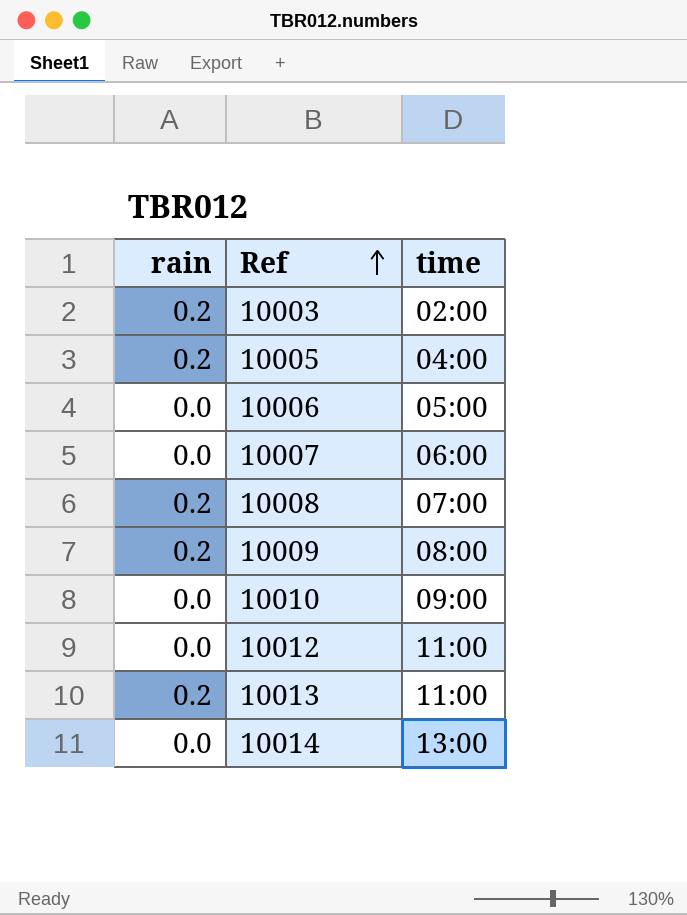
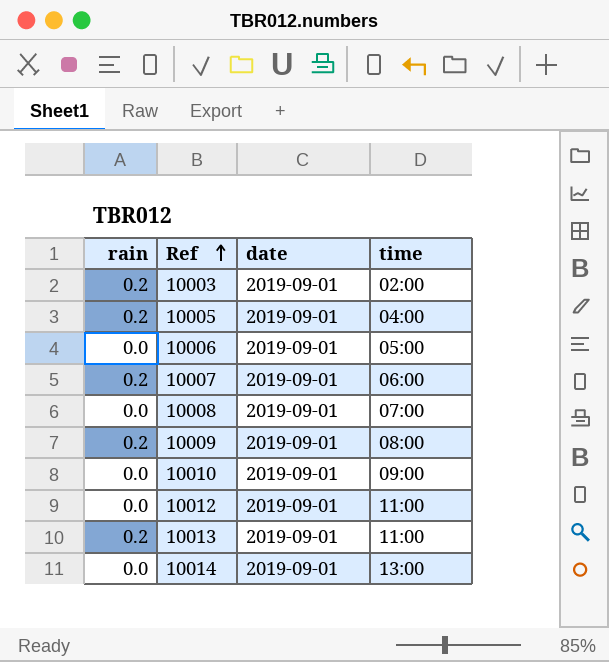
column date | position: none -> 3
10007 | rain: 0.0 -> 0.2
10008 | rain: 0.2 -> 0.0

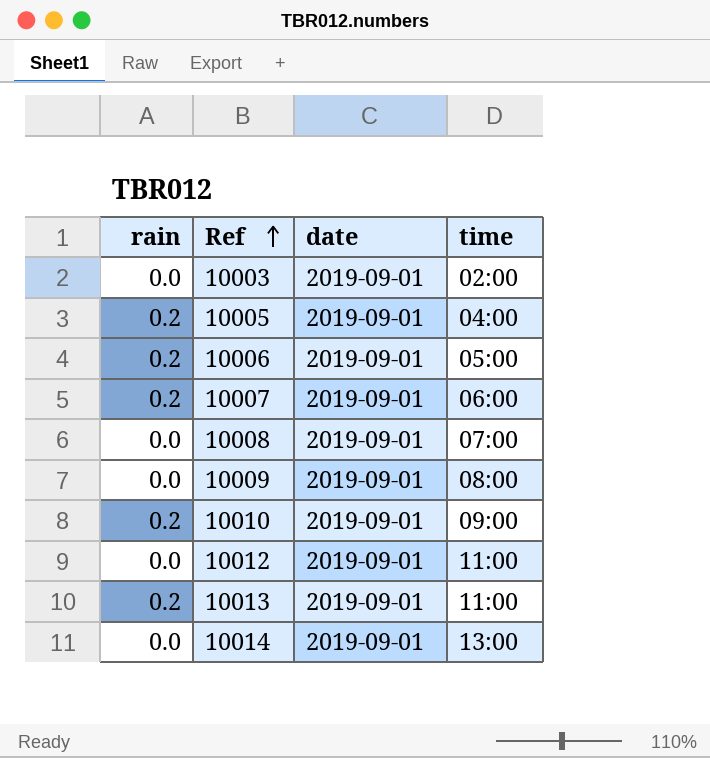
10003 | rain: 0.2 -> 0.0
10006 | rain: 0.0 -> 0.2
10009 | rain: 0.2 -> 0.0
10010 | rain: 0.0 -> 0.2

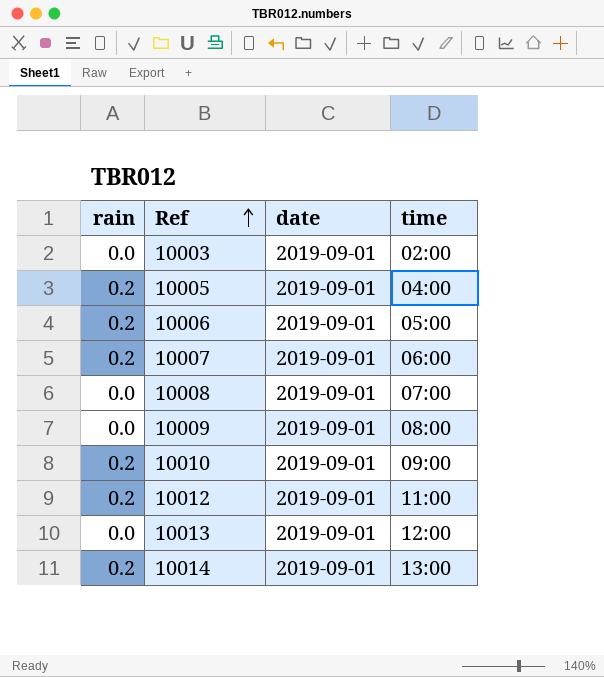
10012 | rain: 0.0 -> 0.2
10013 | rain: 0.2 -> 0.0
10013 | time: 11:00 -> 12:00
10014 | rain: 0.0 -> 0.2

